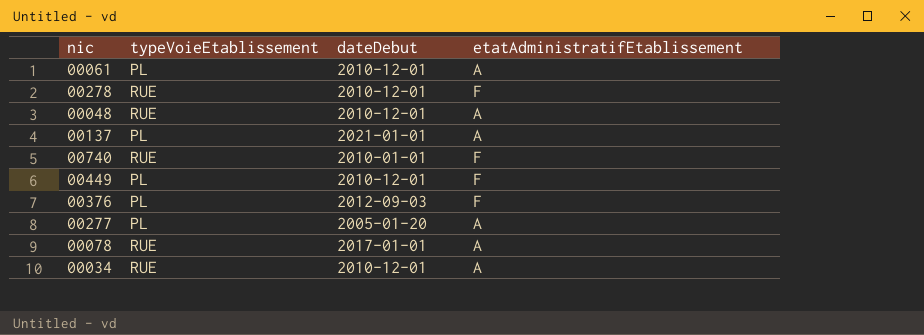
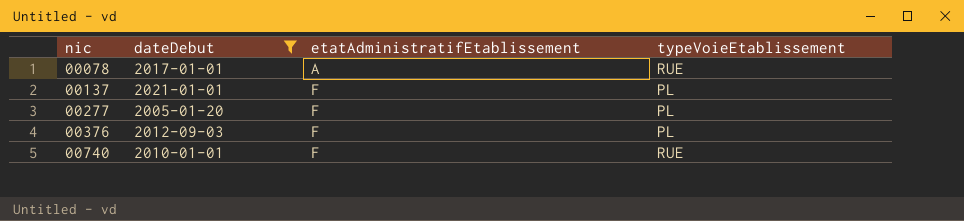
filter: none -> dateDebut != 2010-12-01
row order: none -> nic ascending
column typeVoieEtablissement | position: 2 -> 4
00137 | etatAdministratifEtablissement: A -> F
00277 | etatAdministratifEtablissement: A -> F

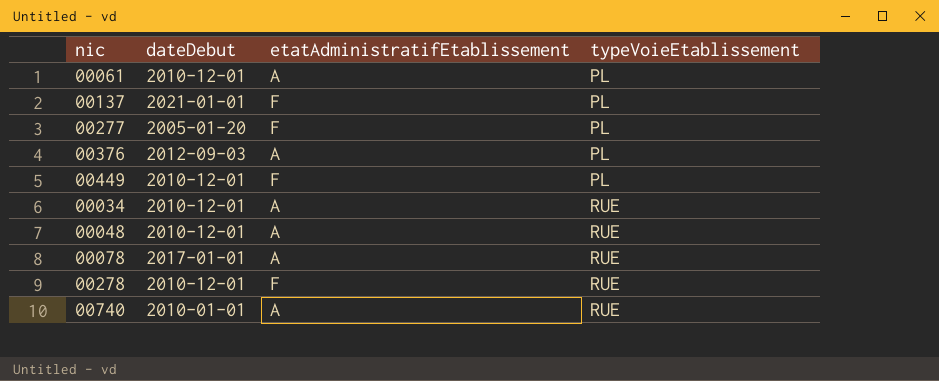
filter: dateDebut != 2010-12-01 -> none
row order: nic ascending -> typeVoieEtablissement ascending
00376 | etatAdministratifEtablissement: F -> A
00740 | etatAdministratifEtablissement: F -> A

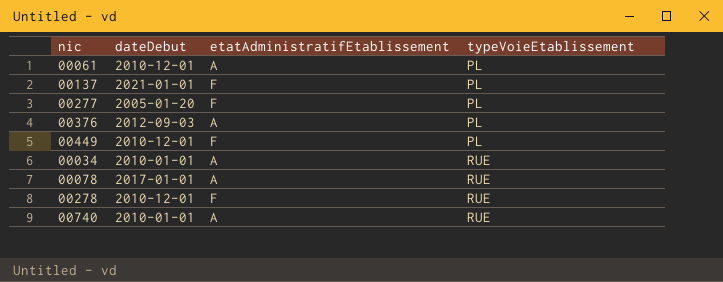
row 00048: 2010-12-01 | A | RUE -> none
00034 | dateDebut: 2010-12-01 -> 2010-01-01

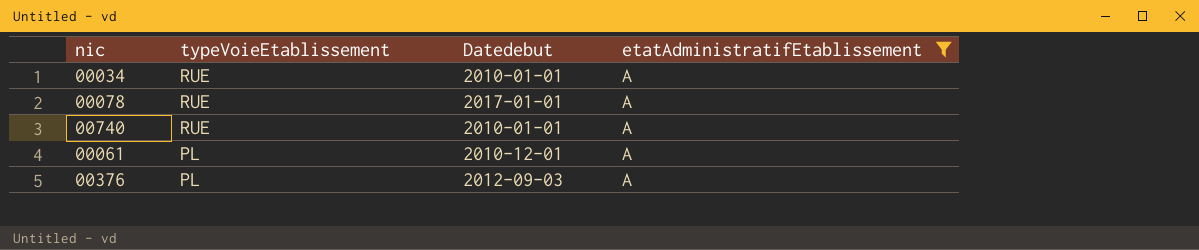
filter: none -> etatAdministratifEtablissement = A
row order: typeVoieEtablissement ascending -> typeVoieEtablissement descending
column typeVoieEtablissement | position: 4 -> 2
column name: dateDebut -> Datedebut

